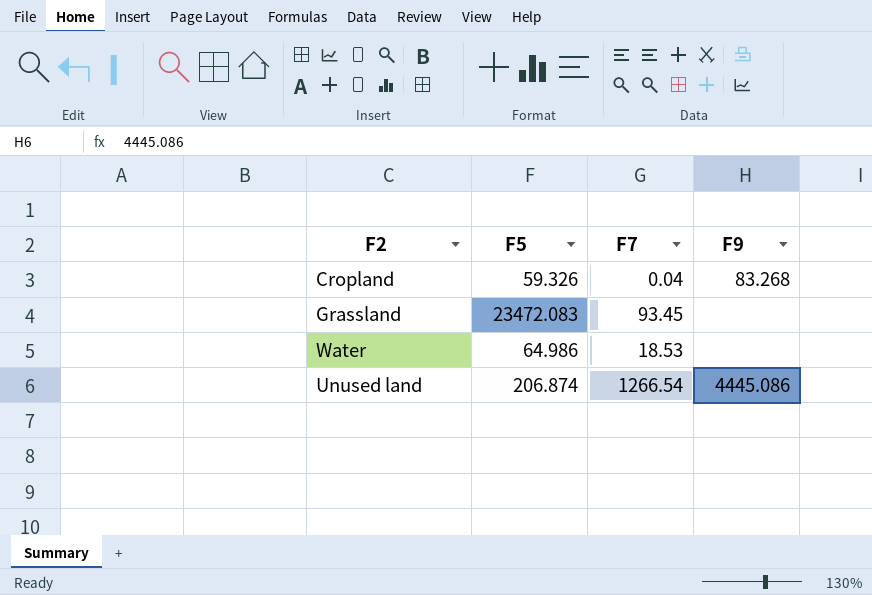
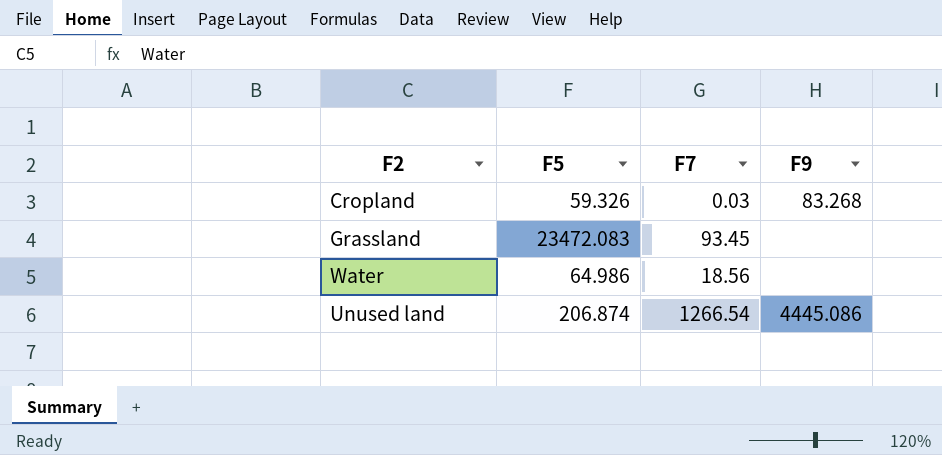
Cropland | F7: 0.04 -> 0.03
Water | F7: 18.53 -> 18.56

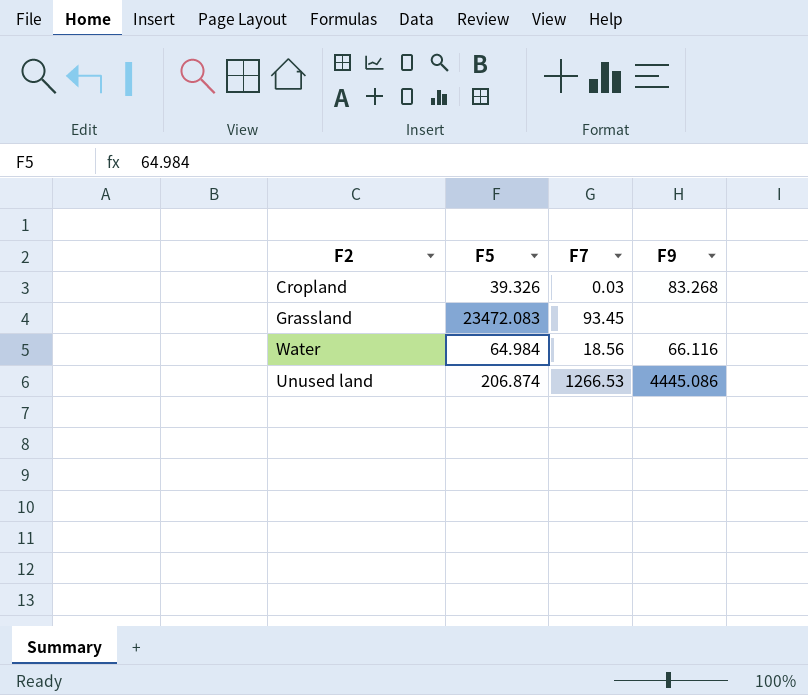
Cropland | F5: 59.326 -> 39.326
Water | F5: 64.986 -> 64.984
Water | F9: none -> 66.116
Unused land | F7: 1266.54 -> 1266.53

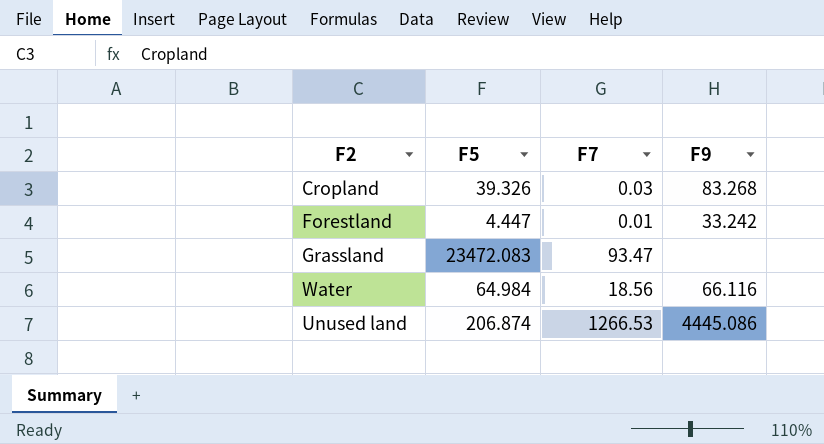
row Forestland: none -> 4.447 | 0.01 | 33.242
Grassland | F7: 93.45 -> 93.47

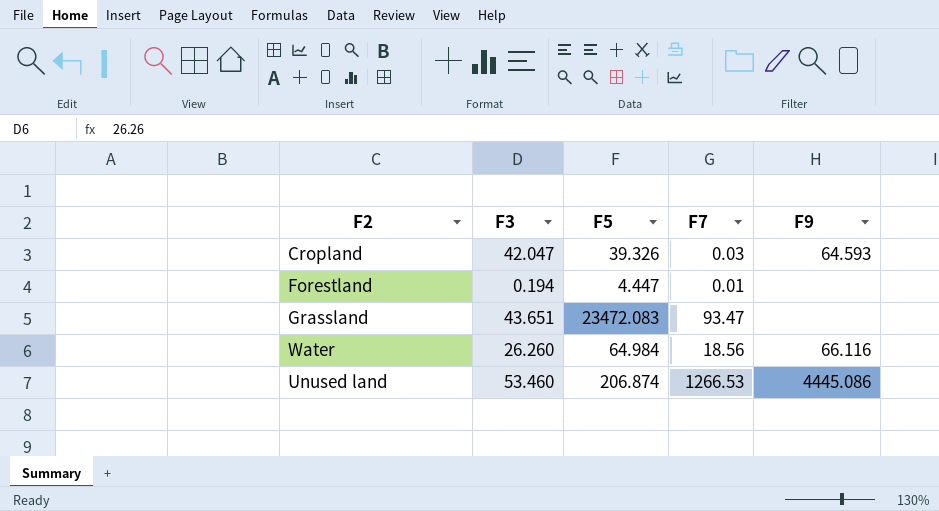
column F3 | position: none -> 2
Cropland | F9: 83.268 -> 64.593
Forestland | F9: 33.242 -> none

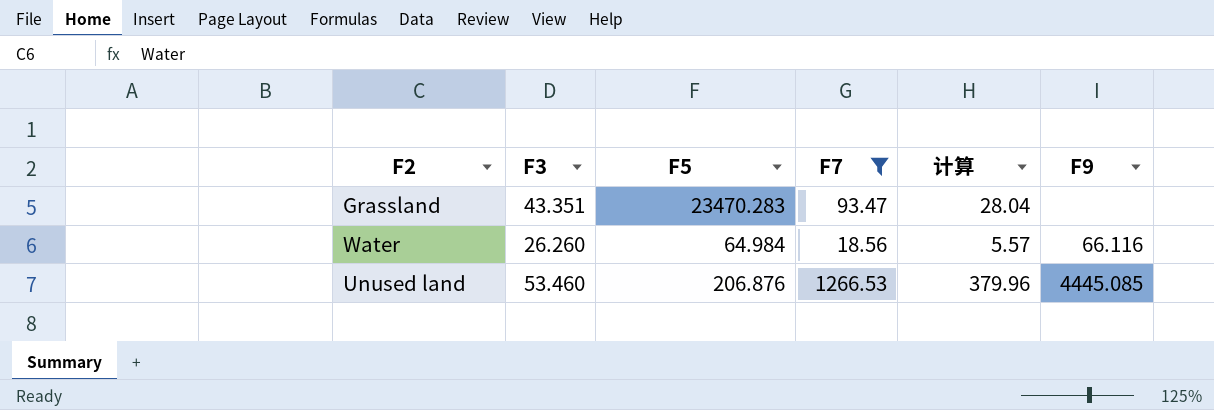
filter: none -> F7 >= 18.56
column 计算 | formula: none -> [F7] * 0.3
Grassland | F3: 43.651 -> 43.351
Grassland | F5: 23472.083 -> 23470.283
Unused land | F5: 206.874 -> 206.876
Unused land | F9: 4445.086 -> 4445.085

